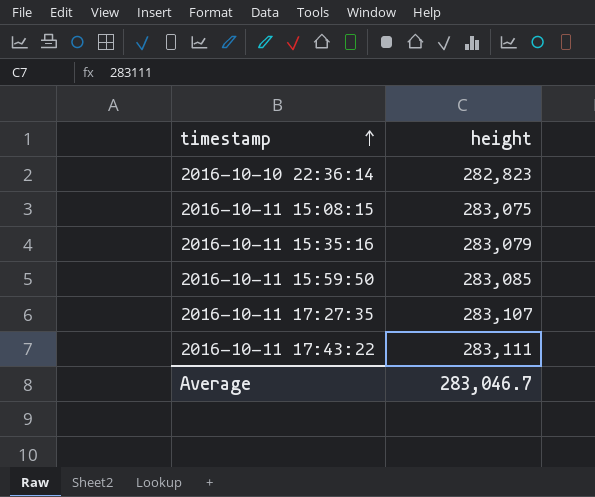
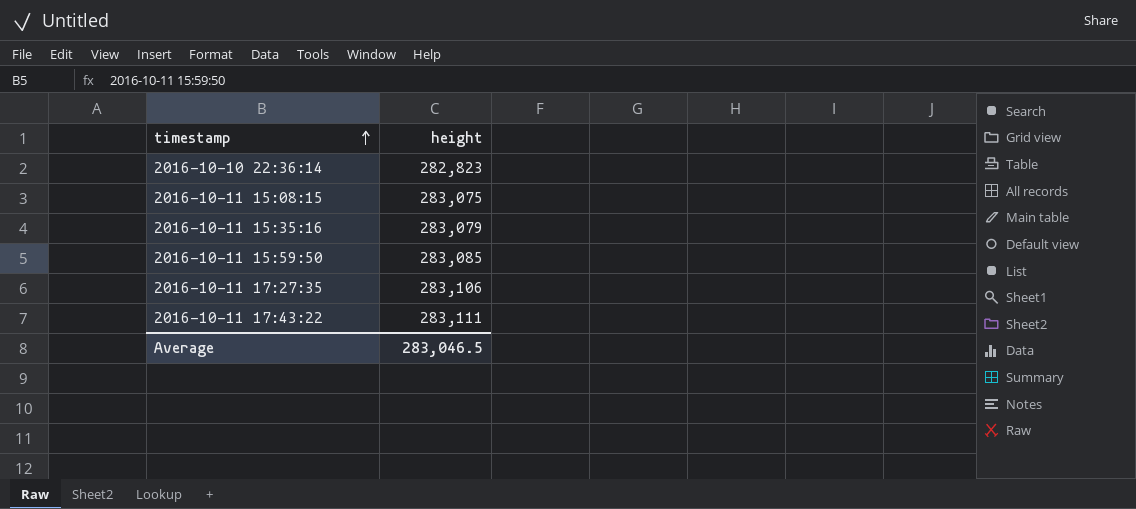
2016-10-11 17:27:35 | height: 283,107 -> 283,106
Average | height: 283,046.7 -> 283,046.5

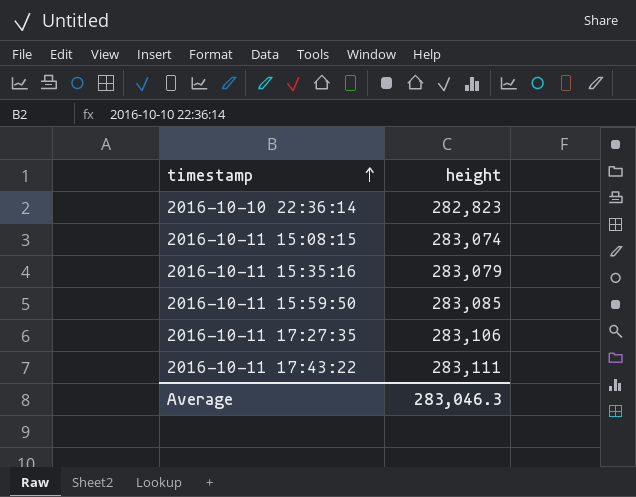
2016-10-11 15:08:15 | height: 283,075 -> 283,074
Average | height: 283,046.5 -> 283,046.3

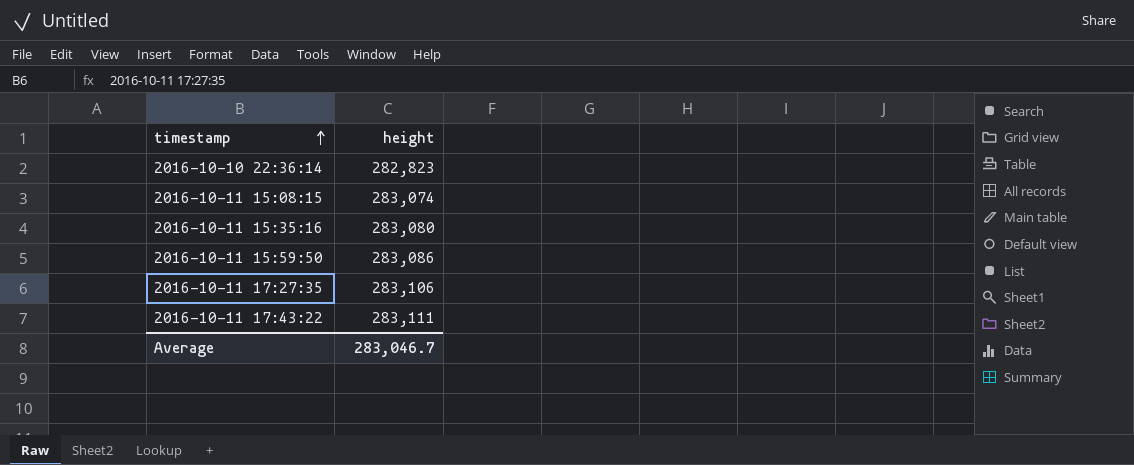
2016-10-11 15:35:16 | height: 283,079 -> 283,080
2016-10-11 15:59:50 | height: 283,085 -> 283,086
Average | height: 283,046.3 -> 283,046.7

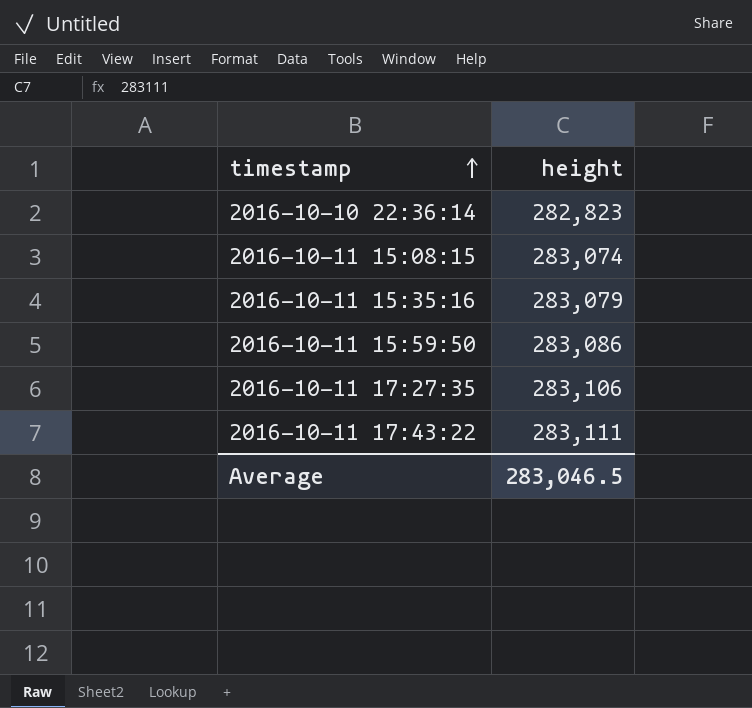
2016-10-11 15:35:16 | height: 283,080 -> 283,079
Average | height: 283,046.7 -> 283,046.5

